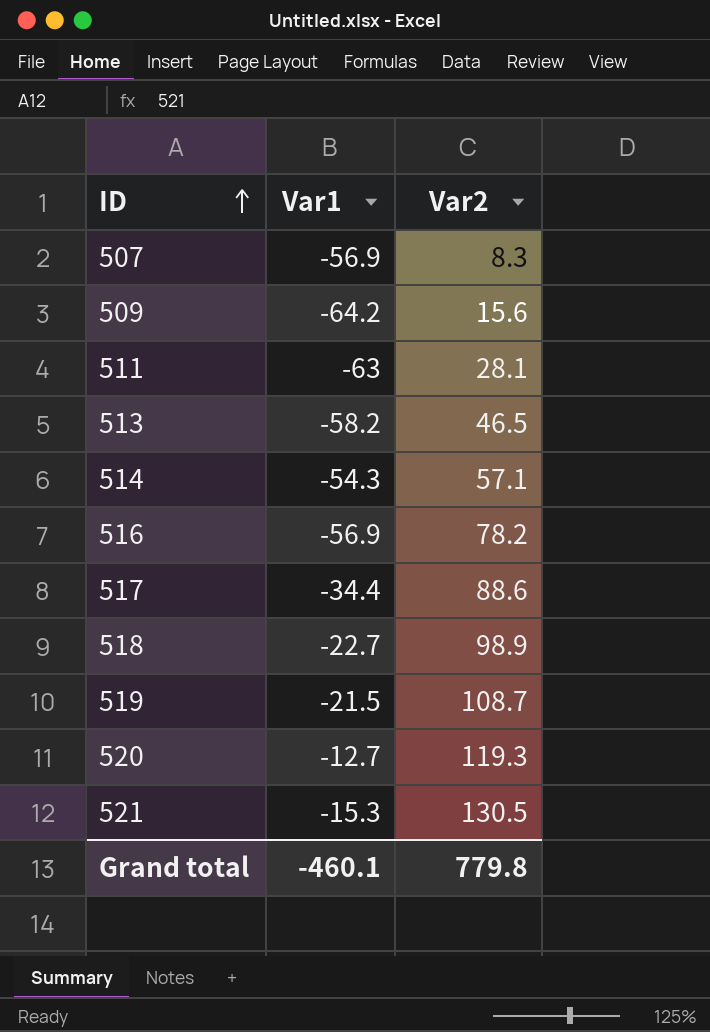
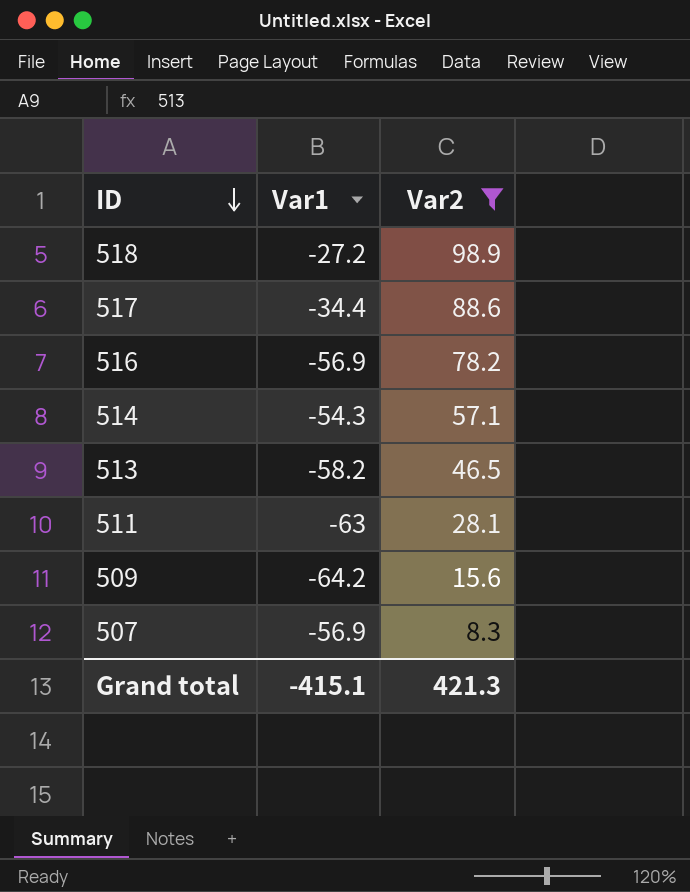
filter: none -> Var2 <= 98.9
row order: ID ascending -> ID descending
518 | Var1: -22.7 -> -27.2
Grand total | Var1: -460.1 -> -415.1
Grand total | Var2: 779.8 -> 421.3

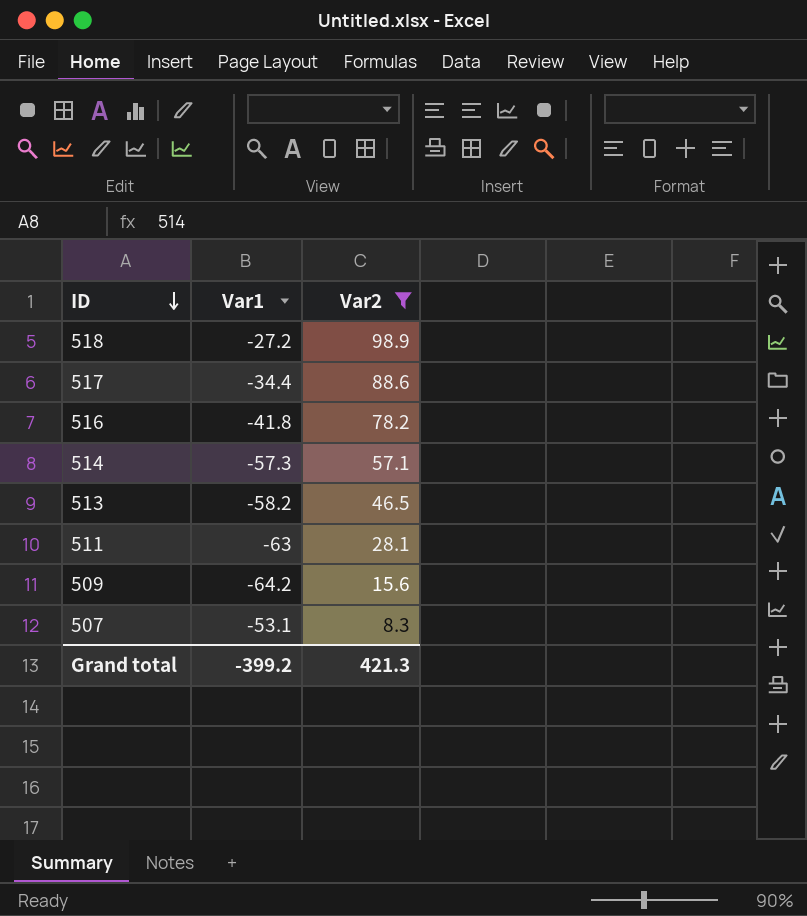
516 | Var1: -56.9 -> -41.8
514 | Var1: -54.3 -> -57.3
507 | Var1: -56.9 -> -53.1
Grand total | Var1: -415.1 -> -399.2

